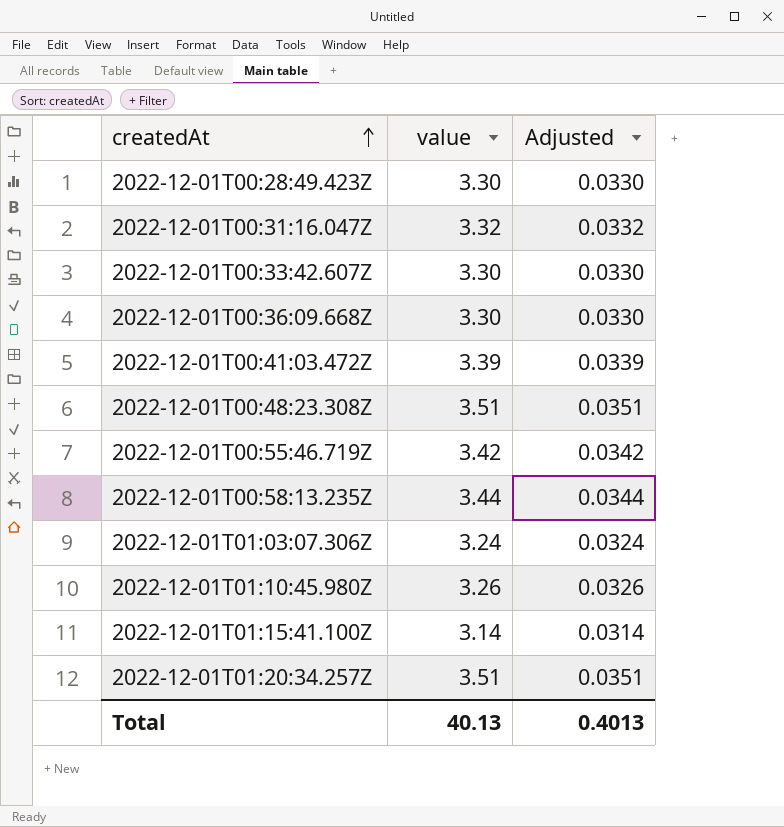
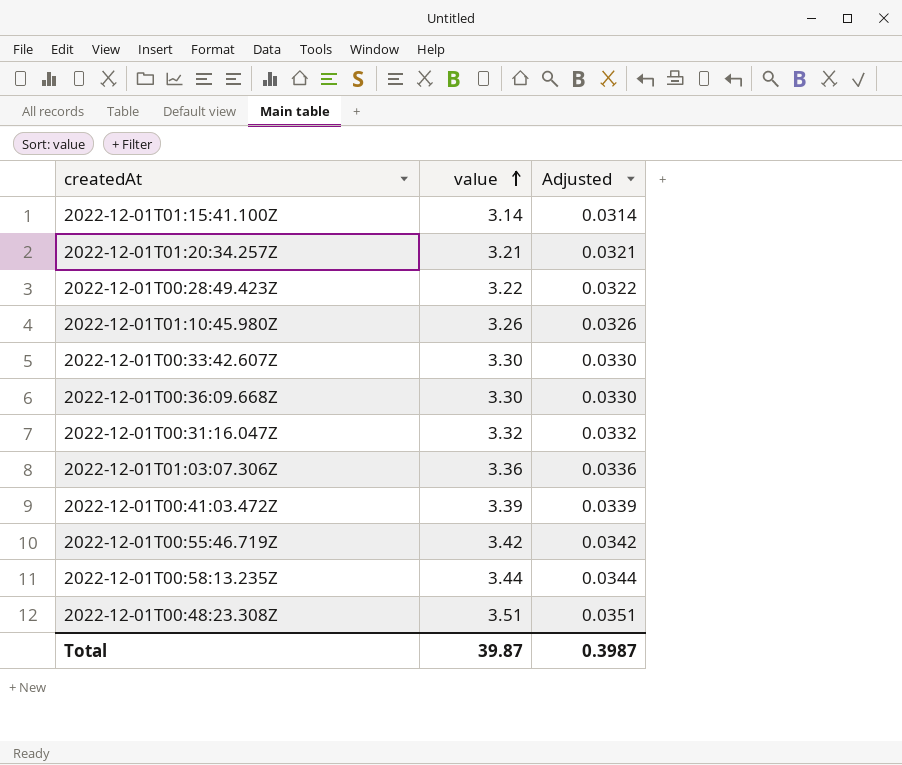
row order: createdAt ascending -> value ascending
2022-12-01T01:20:34.257Z | value: 3.51 -> 3.21
2022-12-01T01:20:34.257Z | Adjusted: 0.0351 -> 0.0321
2022-12-01T00:28:49.423Z | value: 3.30 -> 3.22
2022-12-01T00:28:49.423Z | Adjusted: 0.0330 -> 0.0322
2022-12-01T01:03:07.306Z | value: 3.24 -> 3.36
2022-12-01T01:03:07.306Z | Adjusted: 0.0324 -> 0.0336
Total | value: 40.13 -> 39.87
Total | Adjusted: 0.4013 -> 0.3987

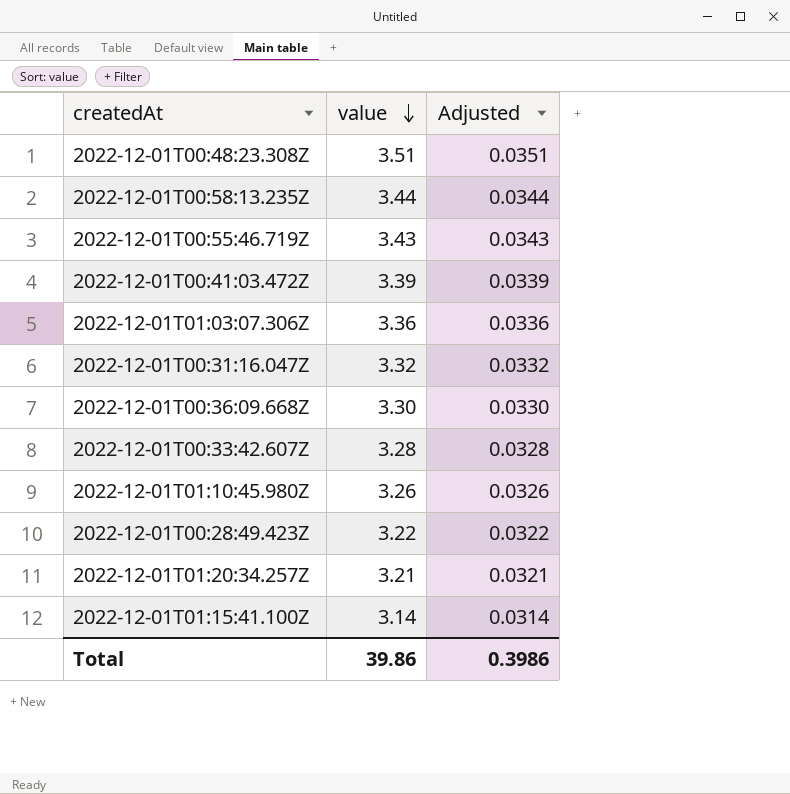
row order: value ascending -> value descending
2022-12-01T00:55:46.719Z | value: 3.42 -> 3.43
2022-12-01T00:55:46.719Z | Adjusted: 0.0342 -> 0.0343
2022-12-01T00:33:42.607Z | value: 3.30 -> 3.28
2022-12-01T00:33:42.607Z | Adjusted: 0.0330 -> 0.0328
Total | value: 39.87 -> 39.86
Total | Adjusted: 0.3987 -> 0.3986

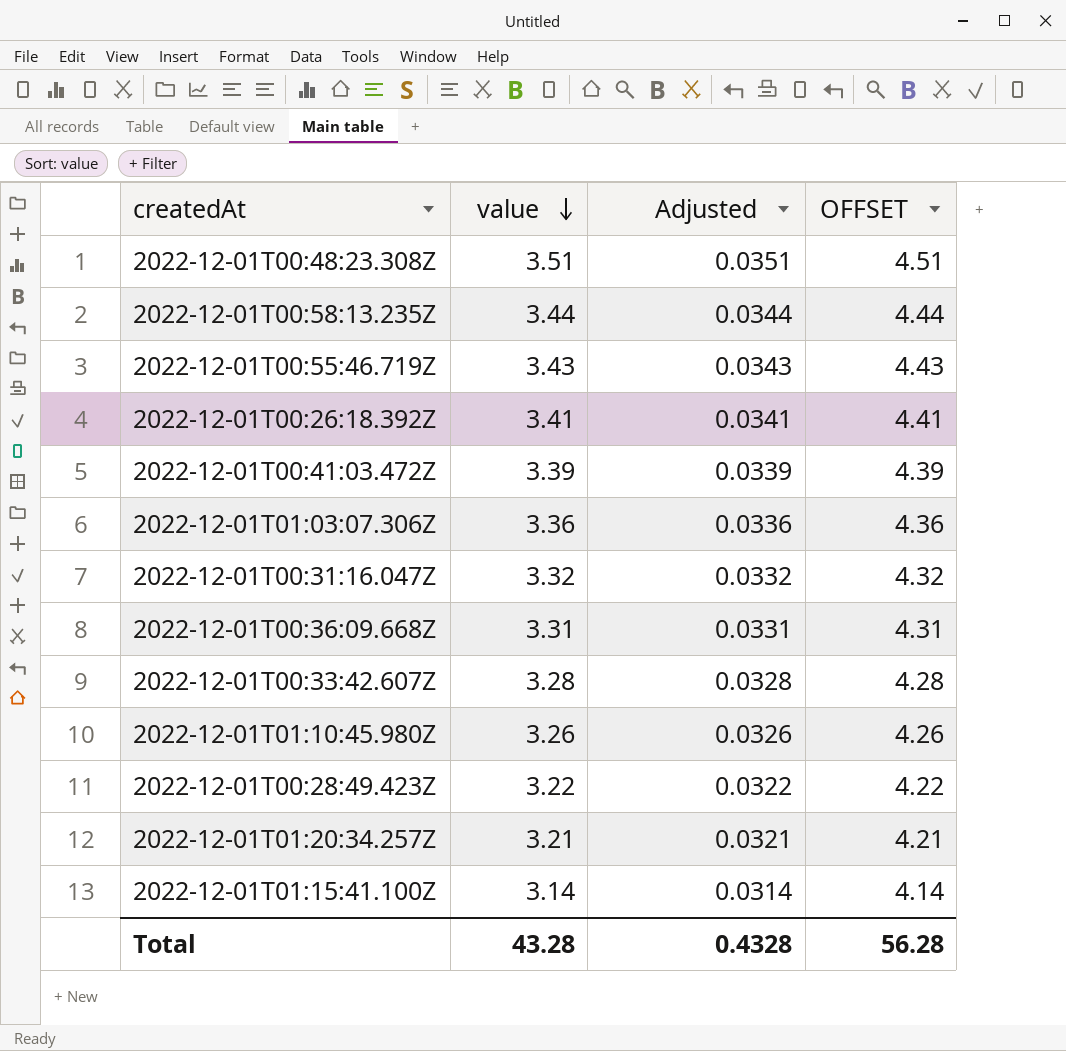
column OFFSET | formula: none -> [value] + 1
row 2022-12-01T00:26:18.392Z: none -> 3.41 | 0.0341 | 4.41
2022-12-01T00:36:09.668Z | value: 3.30 -> 3.31
2022-12-01T00:36:09.668Z | Adjusted: 0.0330 -> 0.0331
Total | value: 39.86 -> 43.28
Total | Adjusted: 0.3986 -> 0.4328

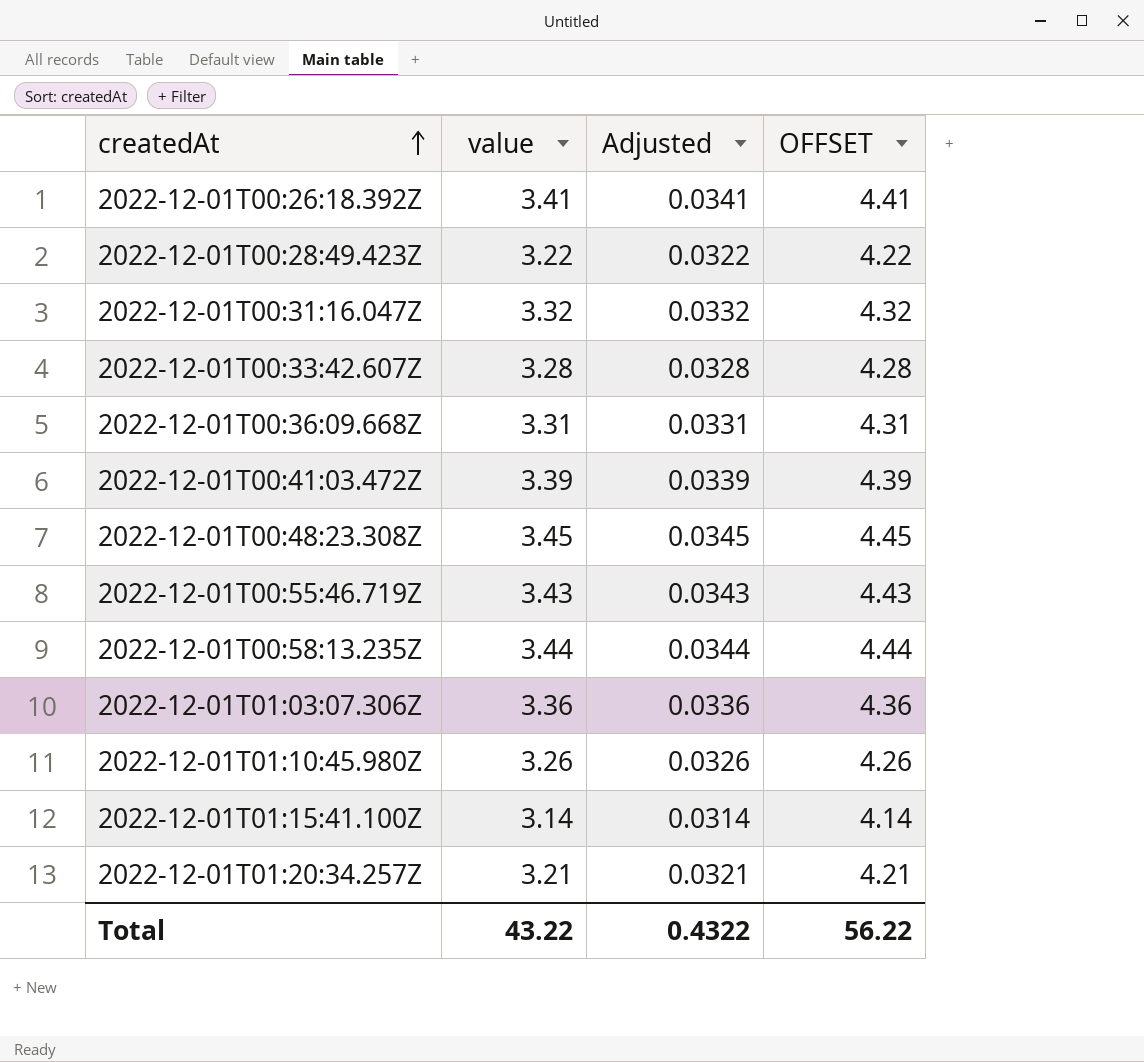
row order: value descending -> createdAt ascending
2022-12-01T00:48:23.308Z | value: 3.51 -> 3.45
2022-12-01T00:48:23.308Z | Adjusted: 0.0351 -> 0.0345
2022-12-01T00:48:23.308Z | OFFSET: 4.51 -> 4.45
Total | value: 43.28 -> 43.22
Total | Adjusted: 0.4328 -> 0.4322
Total | OFFSET: 56.28 -> 56.22

